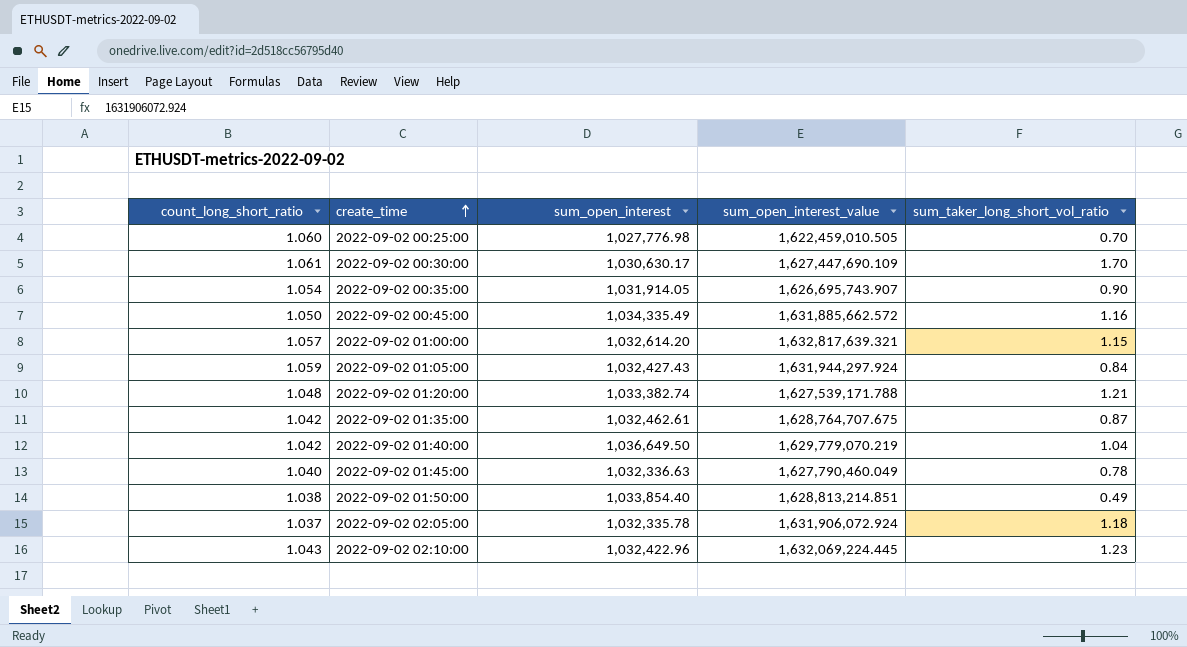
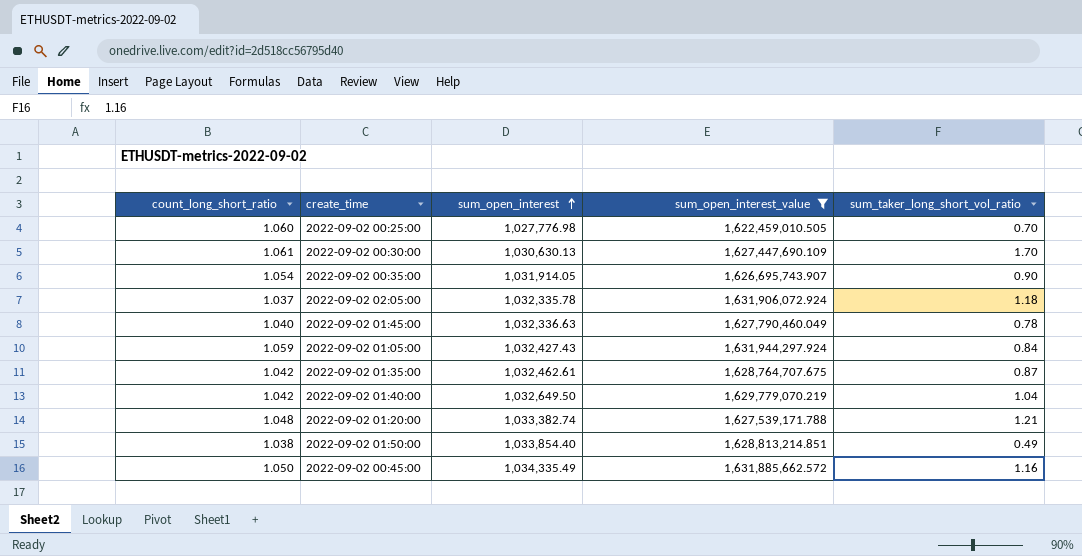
filter: none -> sum_open_interest_value <= 1,631,944,297.924
row order: create_time ascending -> sum_open_interest ascending
2022-09-02 00:30:00 | sum_open_interest: 1,030,630.17 -> 1,030,630.13
2022-09-02 01:40:00 | sum_open_interest: 1,036,649.50 -> 1,032,649.50

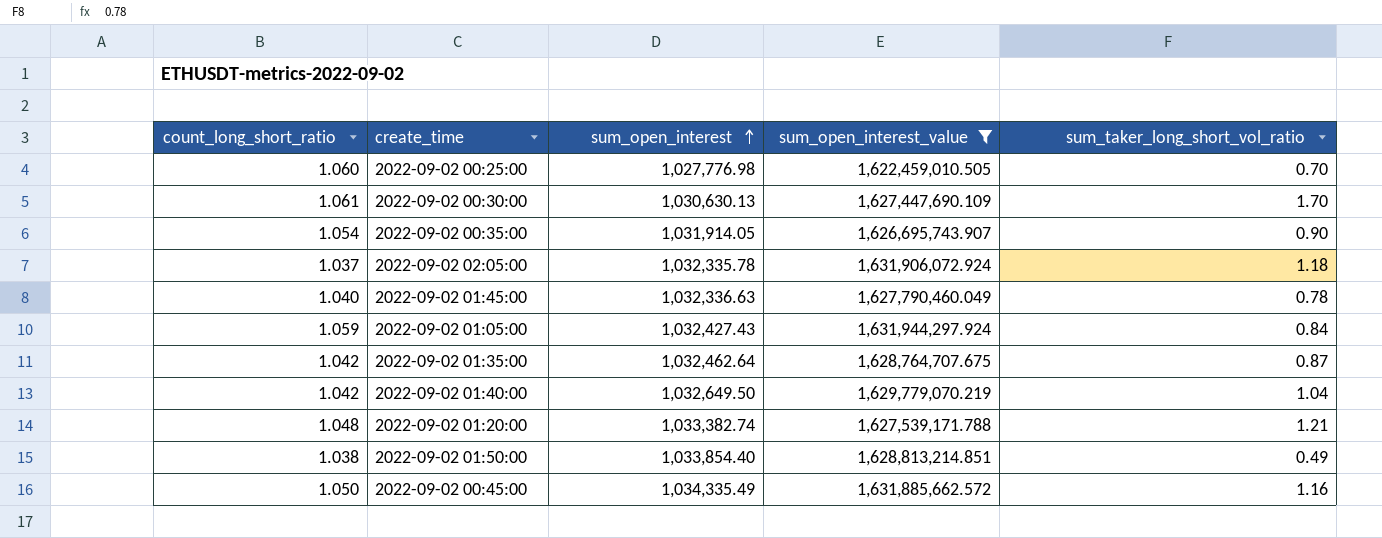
2022-09-02 01:35:00 | sum_open_interest: 1,032,462.61 -> 1,032,462.64

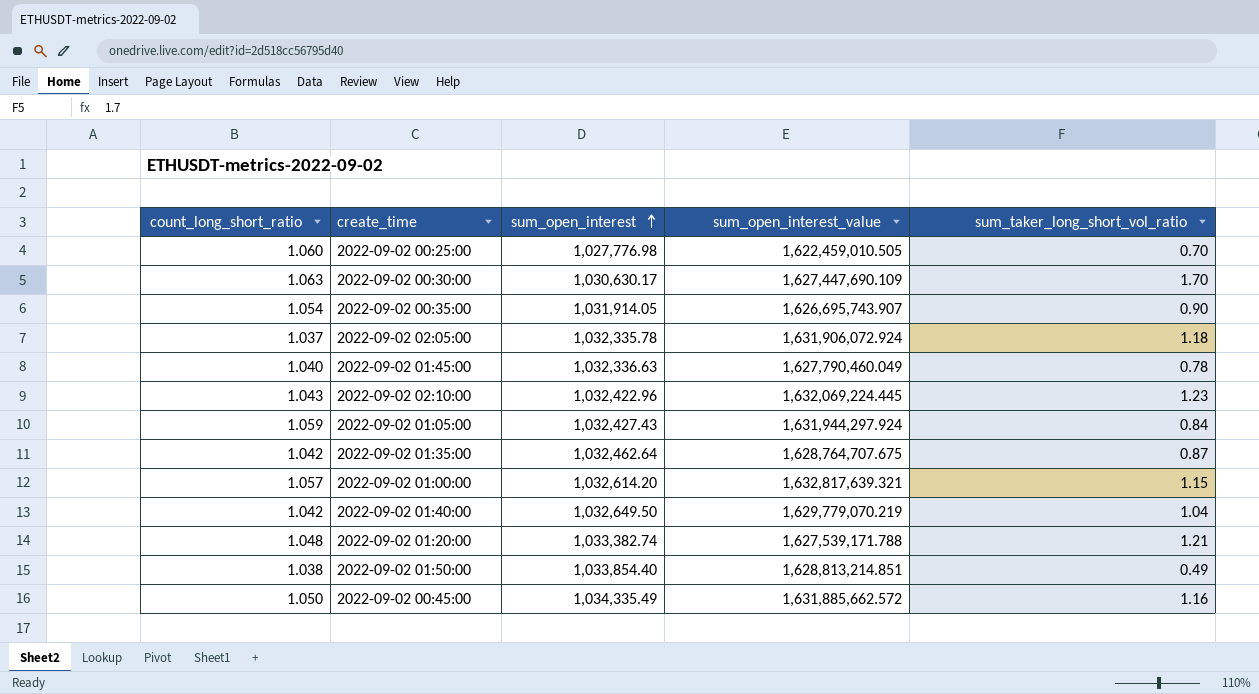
filter: sum_open_interest_value <= 1,631,944,297.924 -> none
2022-09-02 00:30:00 | count_long_short_ratio: 1.061 -> 1.063
2022-09-02 00:30:00 | sum_open_interest: 1,030,630.13 -> 1,030,630.17

